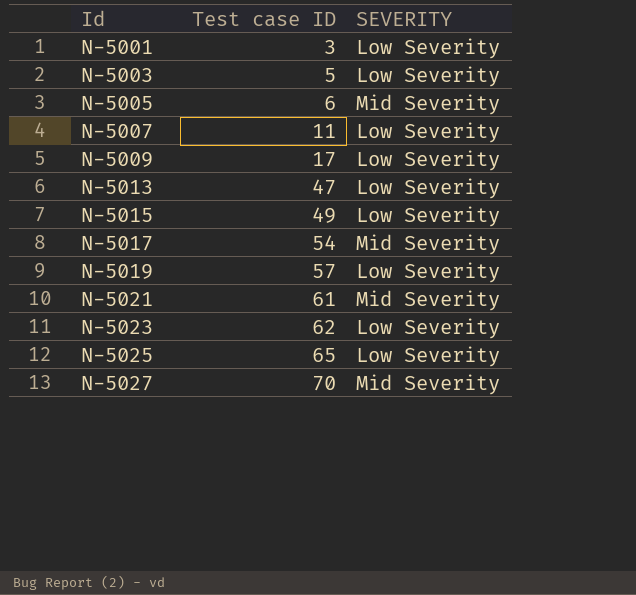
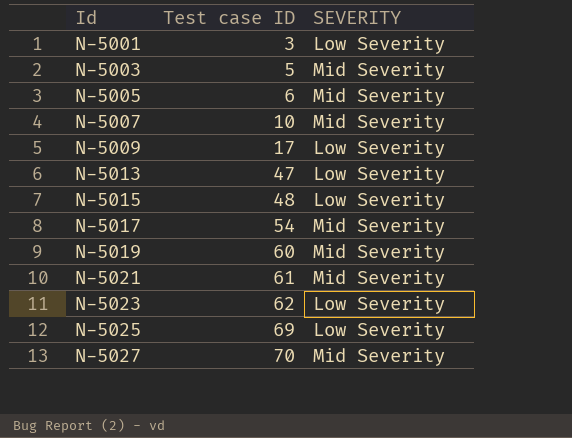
N-5003 | SEVERITY: Low Severity -> Mid Severity
N-5007 | Test case ID: 11 -> 10
N-5007 | SEVERITY: Low Severity -> Mid Severity
N-5015 | Test case ID: 49 -> 48
N-5019 | Test case ID: 57 -> 60
N-5019 | SEVERITY: Low Severity -> Mid Severity
N-5025 | Test case ID: 65 -> 69

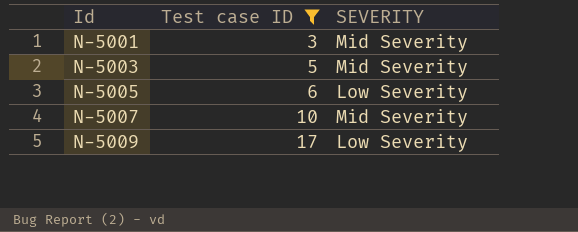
filter: none -> Test case ID <= 17
N-5001 | SEVERITY: Low Severity -> Mid Severity
N-5005 | SEVERITY: Mid Severity -> Low Severity

